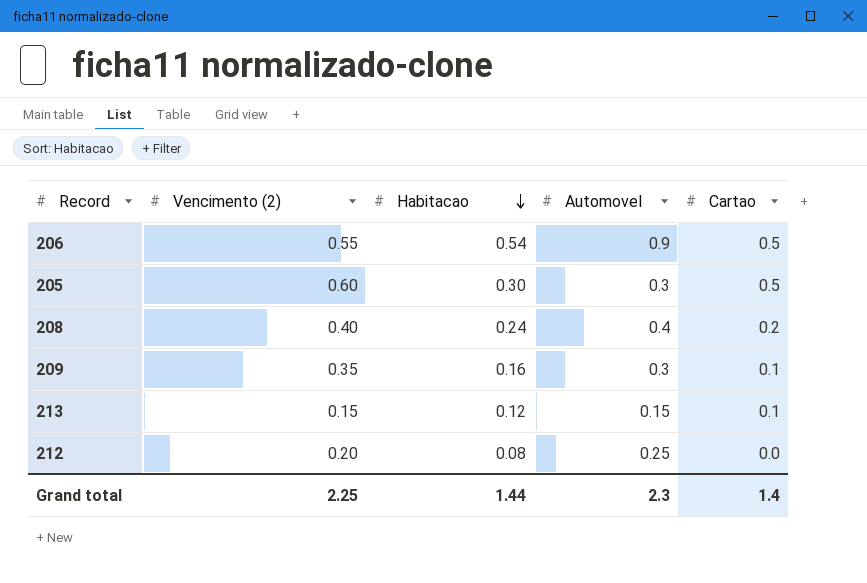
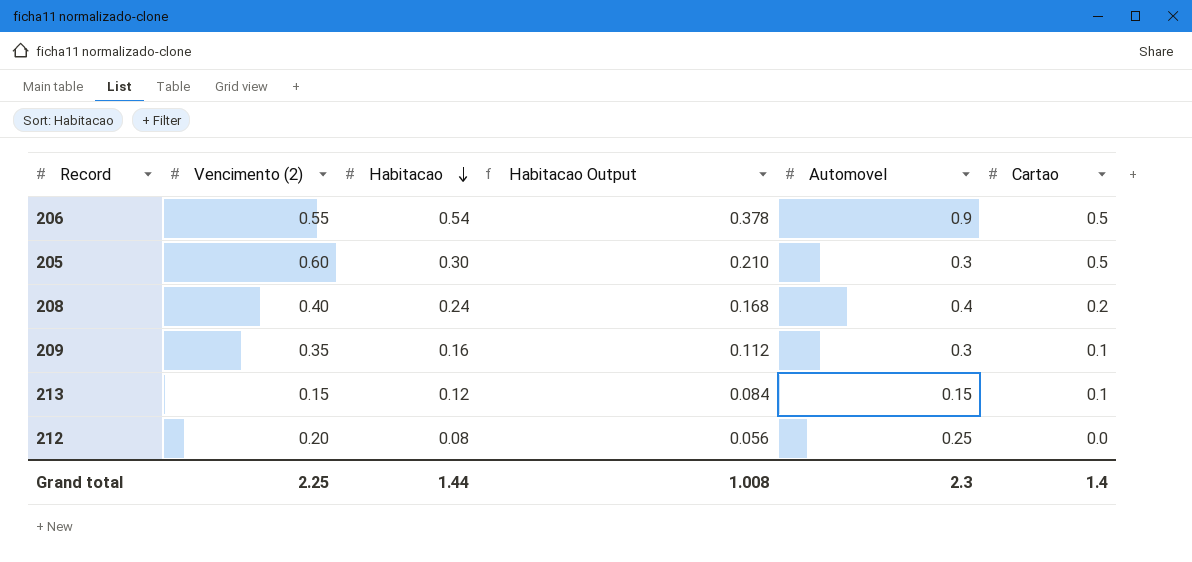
column Habitacao Output | formula: none -> [Habitacao] * 0.7

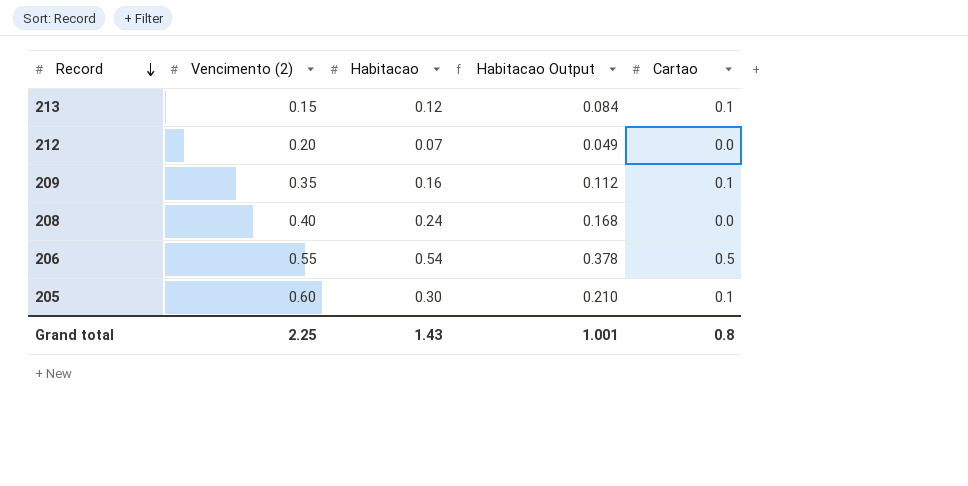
row order: Habitacao descending -> Record descending
column Automovel | position: 5 -> none
212 | Habitacao: 0.08 -> 0.07
212 | Habitacao Output: 0.056 -> 0.049
208 | Cartao: 0.2 -> 0.0
205 | Cartao: 0.5 -> 0.1
Grand total | Habitacao: 1.44 -> 1.43
Grand total | Habitacao Output: 1.008 -> 1.001
Grand total | Cartao: 1.4 -> 0.8

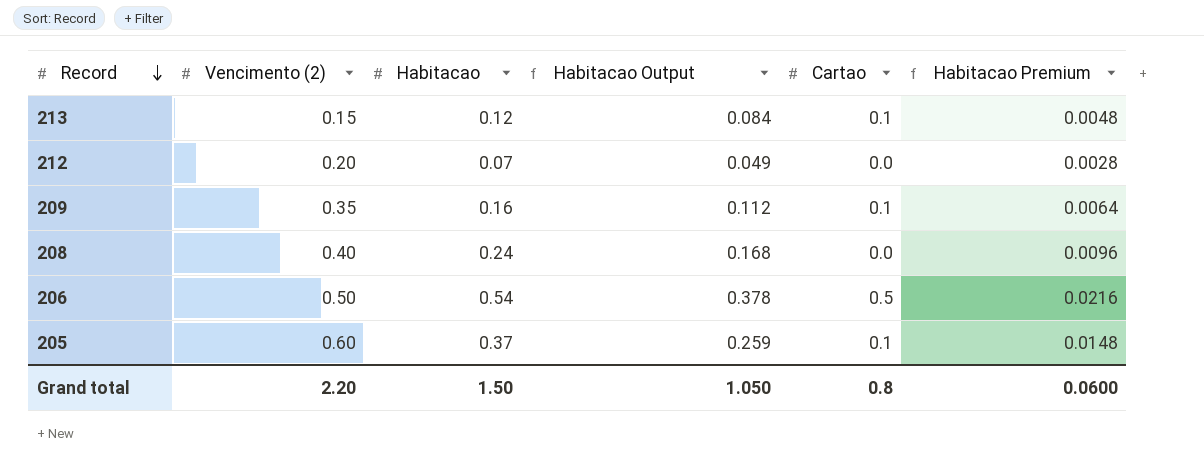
column Habitacao Premium | formula: none -> [Habitacao] * 0.04
206 | Vencimento (2): 0.55 -> 0.50
205 | Habitacao: 0.30 -> 0.37
205 | Habitacao Output: 0.210 -> 0.259
Grand total | Vencimento (2): 2.25 -> 2.20
Grand total | Habitacao: 1.43 -> 1.50
Grand total | Habitacao Output: 1.001 -> 1.050

